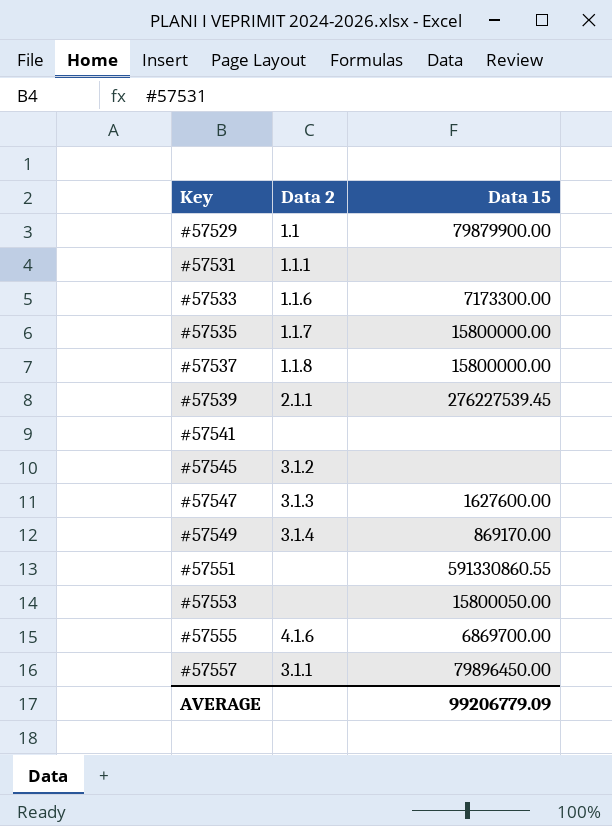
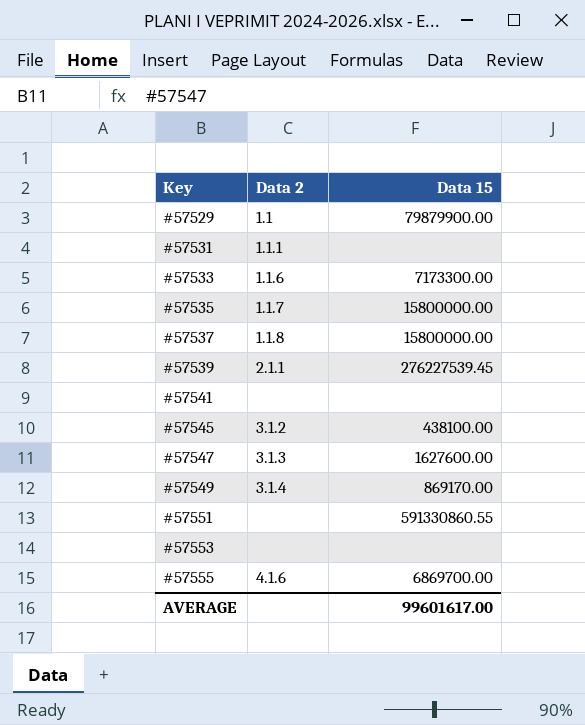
row #57557: 3.1.1 | 79896450.00 -> none
#57545 | Data 15: none -> 438100.00
#57553 | Data 15: 15800050.00 -> none
AVERAGE | Data 15: 99206779.09 -> 99601617.00

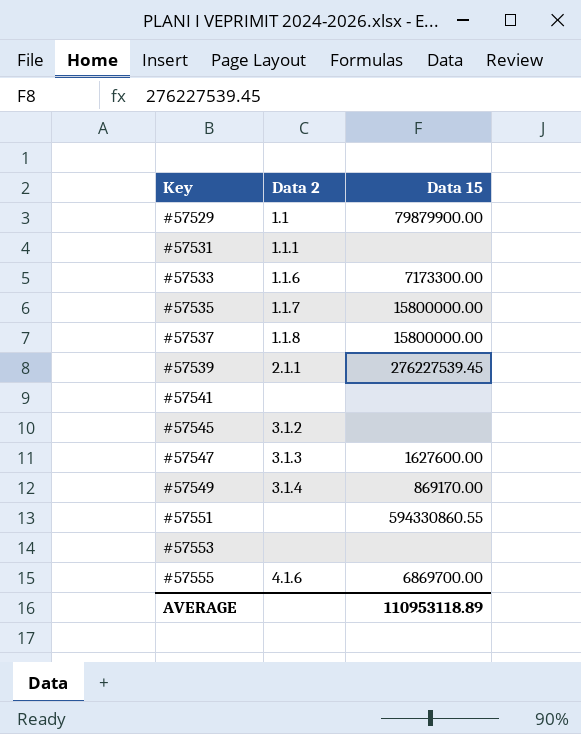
#57545 | Data 15: 438100.00 -> none
#57551 | Data 15: 591330860.55 -> 594330860.55
AVERAGE | Data 15: 99601617.00 -> 110953118.89

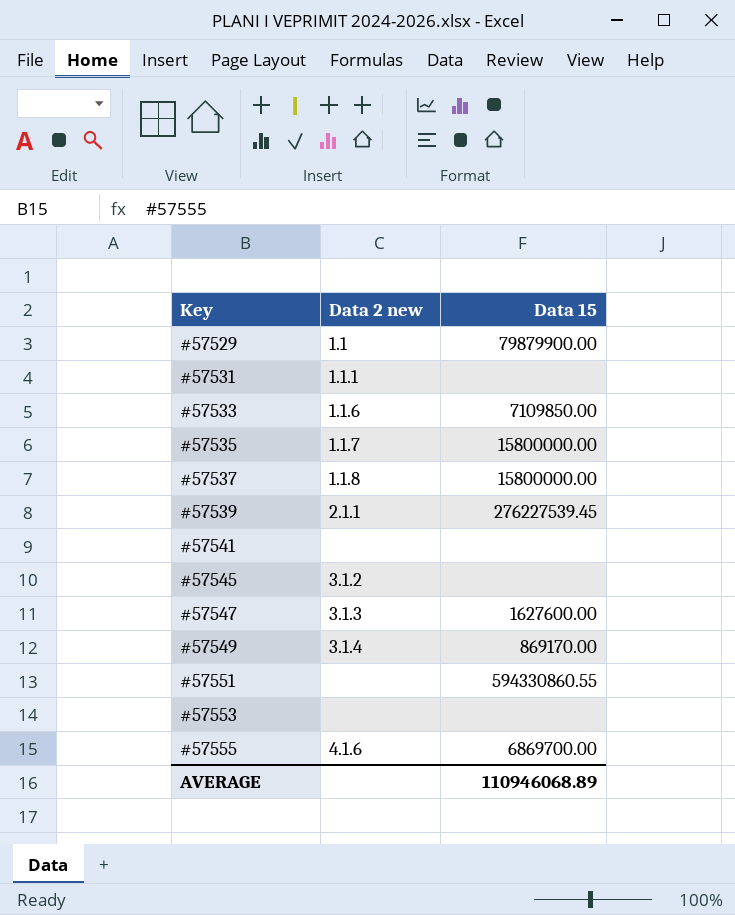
column name: Data 2 -> Data 2 new
#57533 | Data 15: 7173300.00 -> 7109850.00
AVERAGE | Data 15: 110953118.89 -> 110946068.89

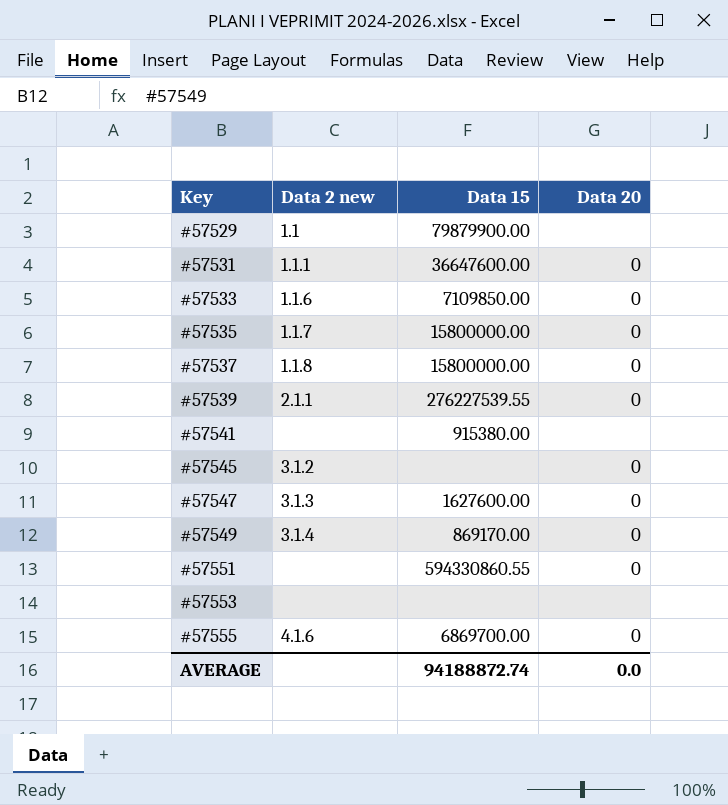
column Data 20 | position: none -> 4
#57531 | Data 15: none -> 36647600.00
#57539 | Data 15: 276227539.45 -> 276227539.55
#57541 | Data 15: none -> 915380.00
AVERAGE | Data 15: 110946068.89 -> 94188872.74

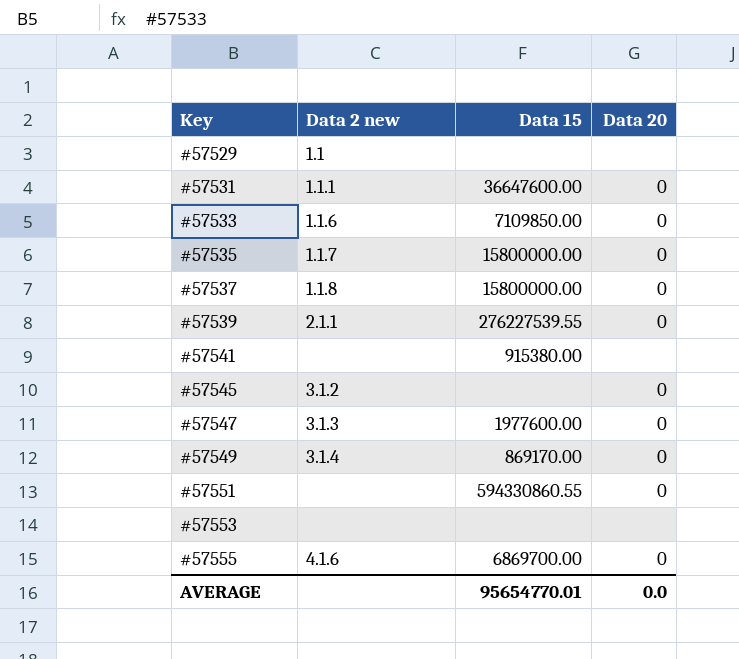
#57529 | Data 15: 79879900.00 -> none
#57547 | Data 15: 1627600.00 -> 1977600.00
AVERAGE | Data 15: 94188872.74 -> 95654770.01

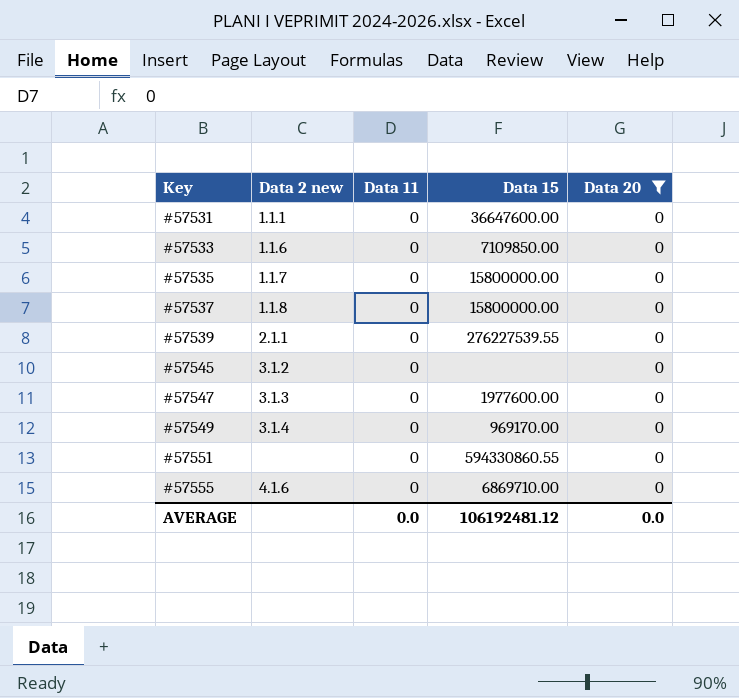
filter: none -> Data 20 = 0
column Data 11 | position: none -> 3
#57549 | Data 15: 869170.00 -> 969170.00
#57555 | Data 15: 6869700.00 -> 6869710.00
AVERAGE | Data 15: 95654770.01 -> 106192481.12

